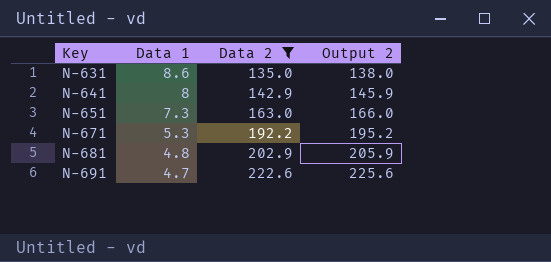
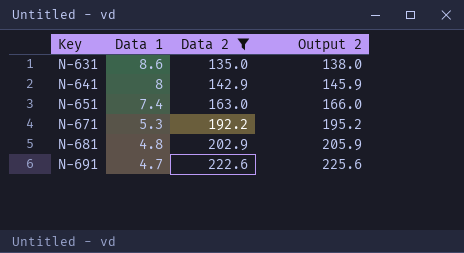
N-651 | Data 1: 7.3 -> 7.4

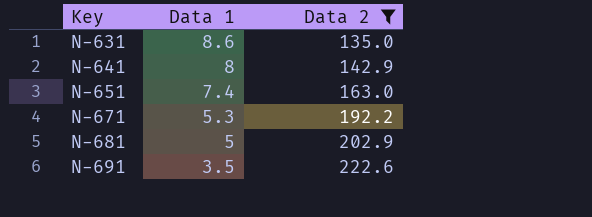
column Output 2 | formula: [Data 2] + 3 -> none
N-681 | Data 1: 4.8 -> 5
N-691 | Data 1: 4.7 -> 3.5

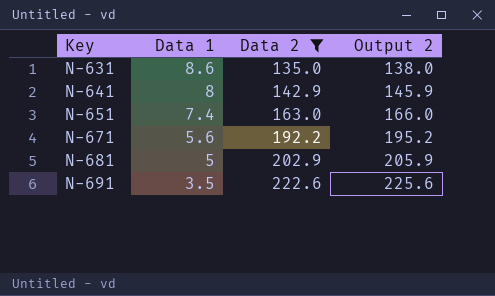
column Output 2 | formula: none -> [Data 2] + 3
N-671 | Data 1: 5.3 -> 5.6

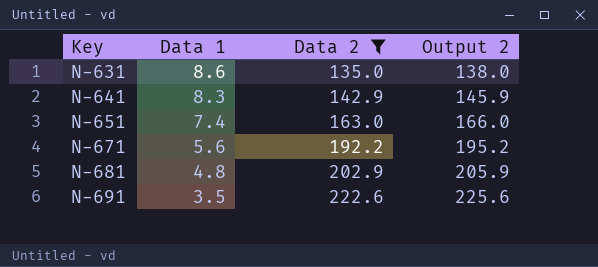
N-641 | Data 1: 8 -> 8.3
N-681 | Data 1: 5 -> 4.8

